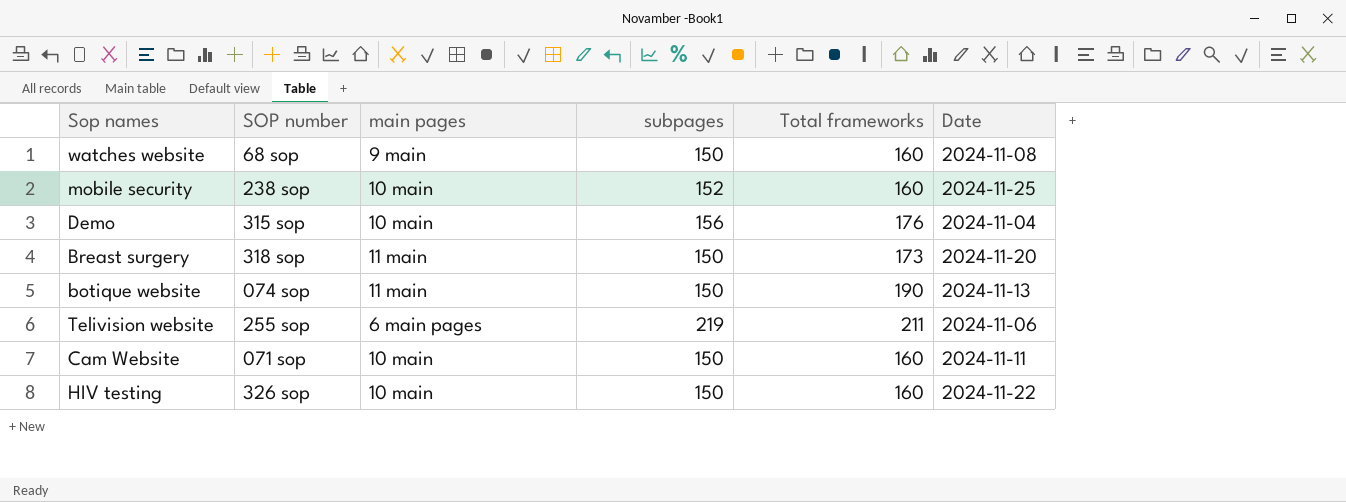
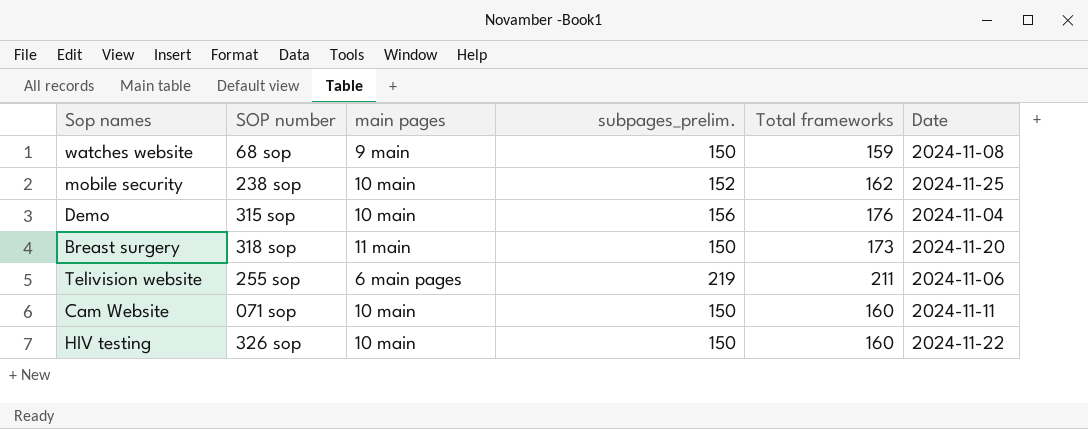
column name: subpages -> subpages_prelim.
row botique website: 074 sop | 11 main | 150 | 190 | 2024-11-13 -> none
watches website | Total frameworks: 160 -> 159
mobile security | Total frameworks: 160 -> 162

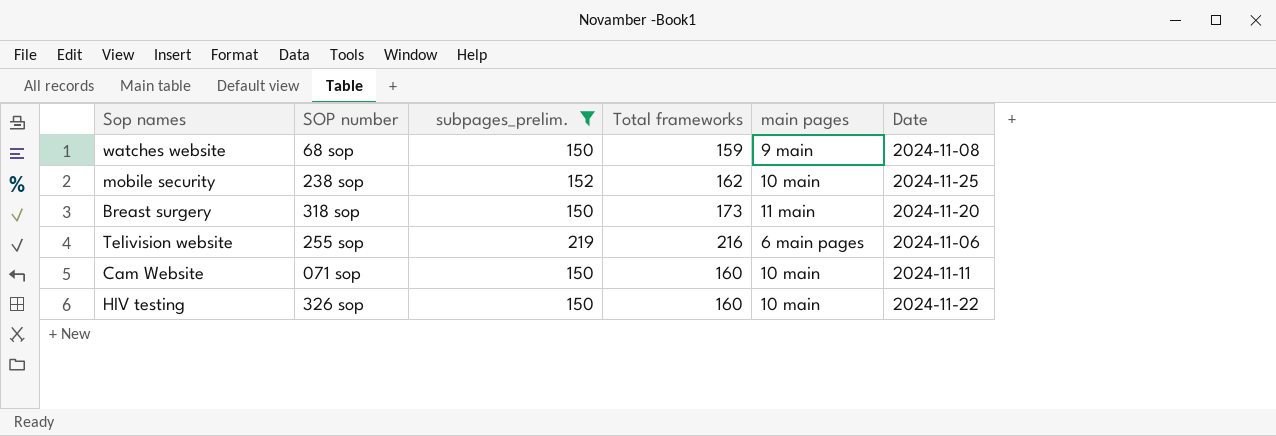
filter: none -> subpages_prelim. != 156
column main pages | position: 3 -> 5
Telivision website | Total frameworks: 211 -> 216

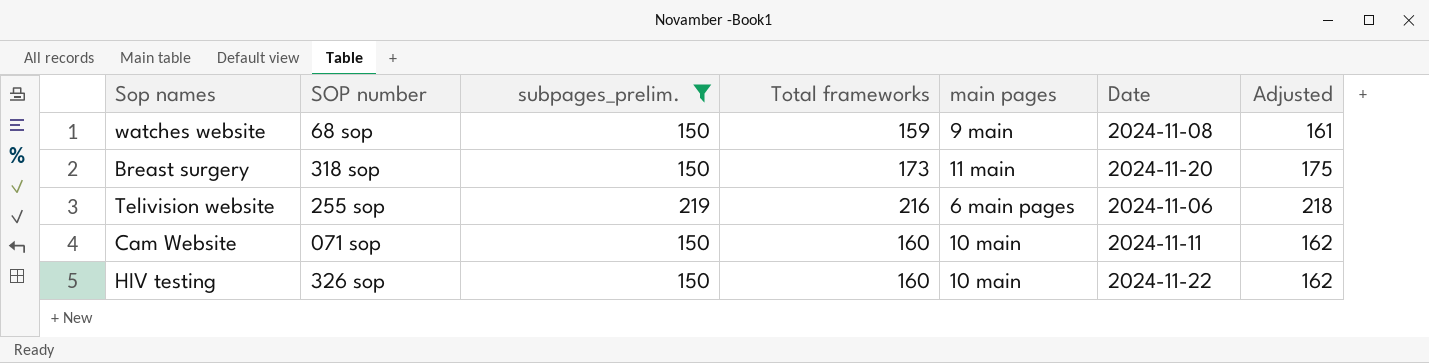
column Adjusted | formula: none -> [Total frameworks] + 2
row mobile security: 238 sop | 152 | 162 | 10 main | 2024-11-25 -> none

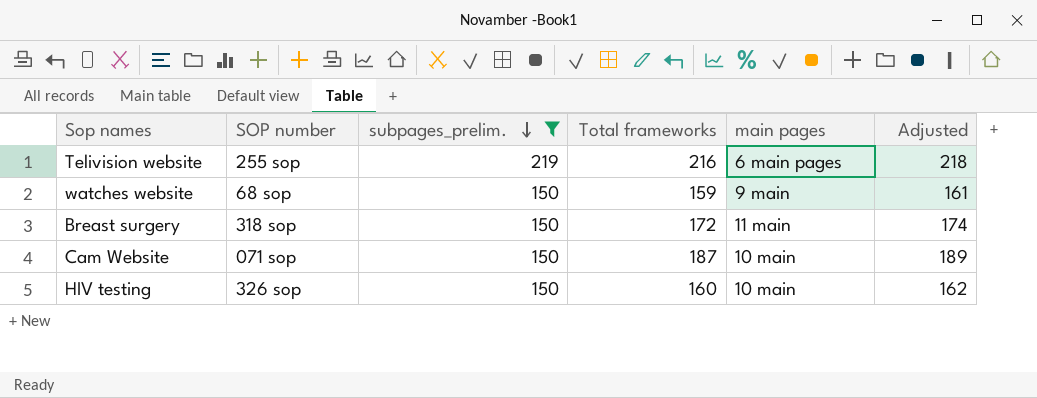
row order: none -> subpages_prelim. descending
column Date | position: 6 -> none
Breast surgery | Total frameworks: 173 -> 172
Breast surgery | Adjusted: 175 -> 174
Cam Website | Total frameworks: 160 -> 187
Cam Website | Adjusted: 162 -> 189

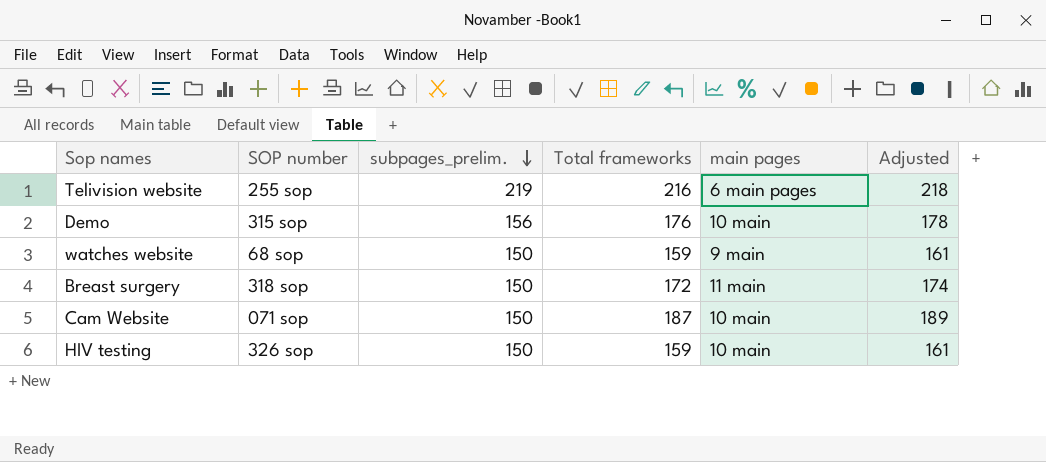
filter: subpages_prelim. != 156 -> none
HIV testing | Total frameworks: 160 -> 159
HIV testing | Adjusted: 162 -> 161

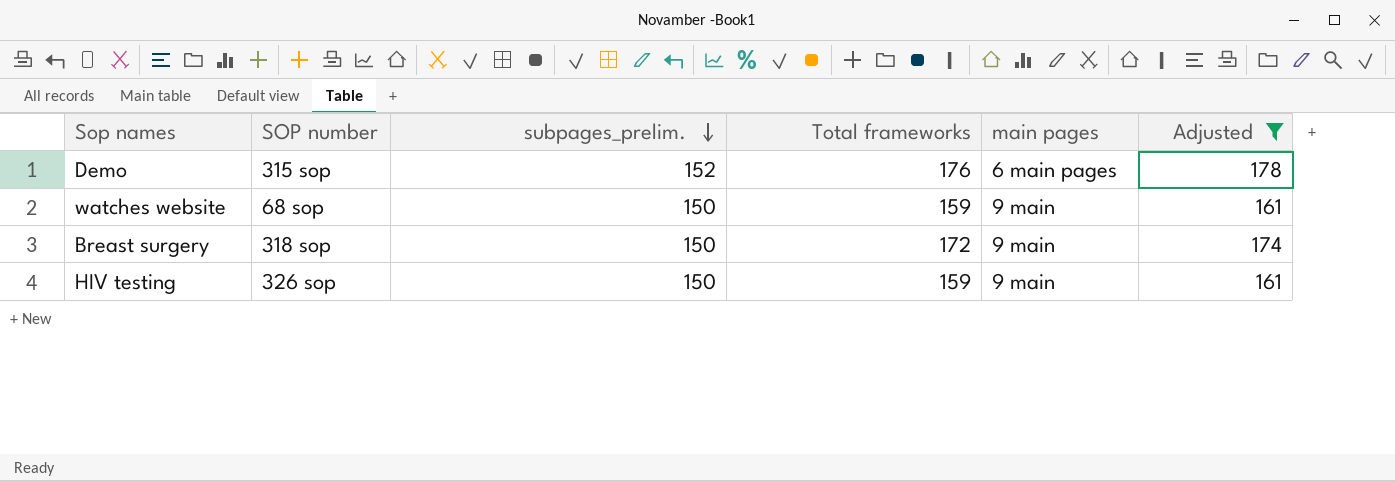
filter: none -> Adjusted <= 178
Demo | subpages_prelim.: 156 -> 152
Demo | main pages: 10 main -> 6 main pages
Breast surgery | main pages: 11 main -> 9 main
HIV testing | main pages: 10 main -> 9 main

